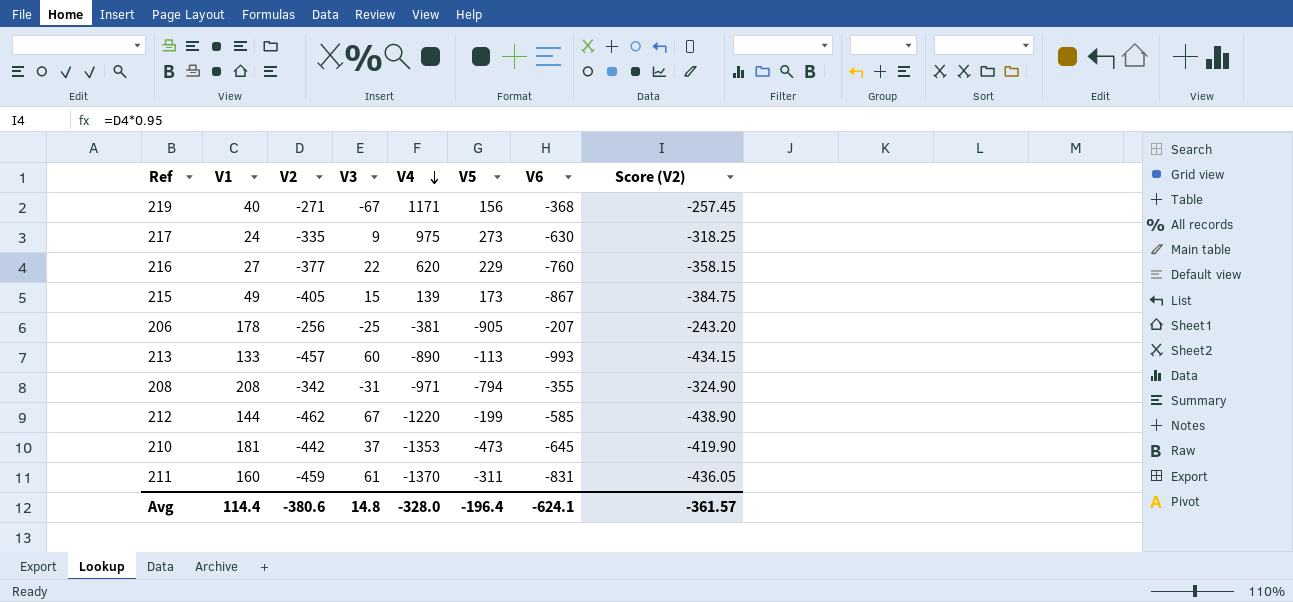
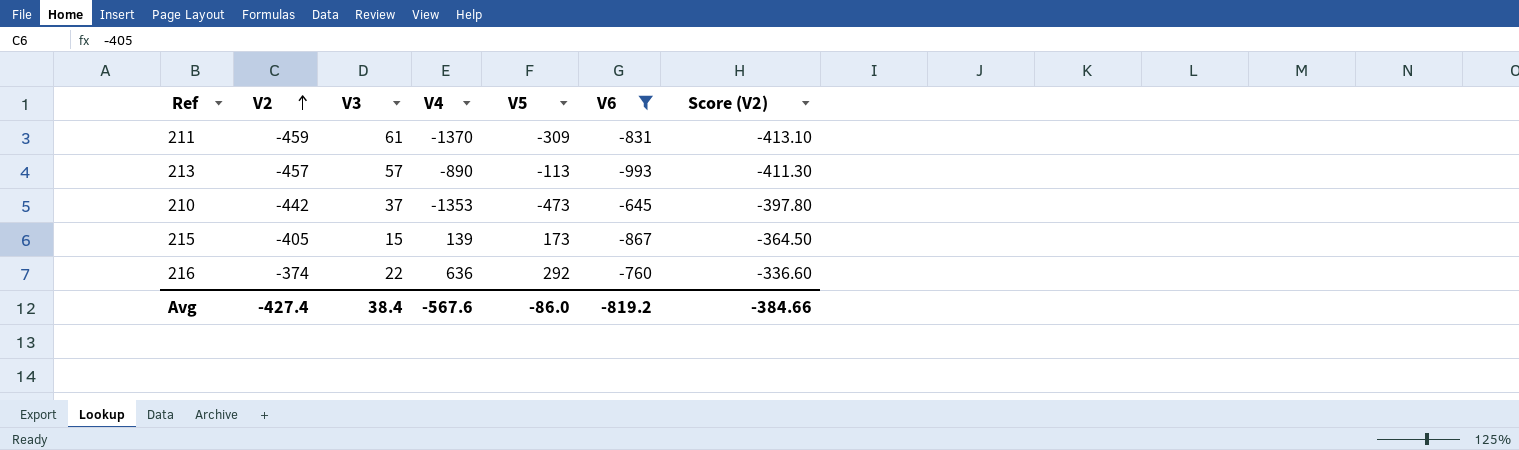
filter: none -> V6 <= -645
row order: V4 descending -> V2 ascending
column V1 | position: 2 -> none
column Score (V2) | formula: [V2] * 0.95 -> [V2] * 0.9
211 | V5: -311 -> -309
213 | V3: 60 -> 57
216 | V2: -377 -> -374
216 | V4: 620 -> 636
216 | V5: 229 -> 292
Avg | V2: -380.6 -> -427.4
Avg | V3: 14.8 -> 38.4
Avg | V4: -328.0 -> -567.6
Avg | V5: -196.4 -> -86.0
Avg | V6: -624.1 -> -819.2
Avg | Score (V2): -361.57 -> -384.66

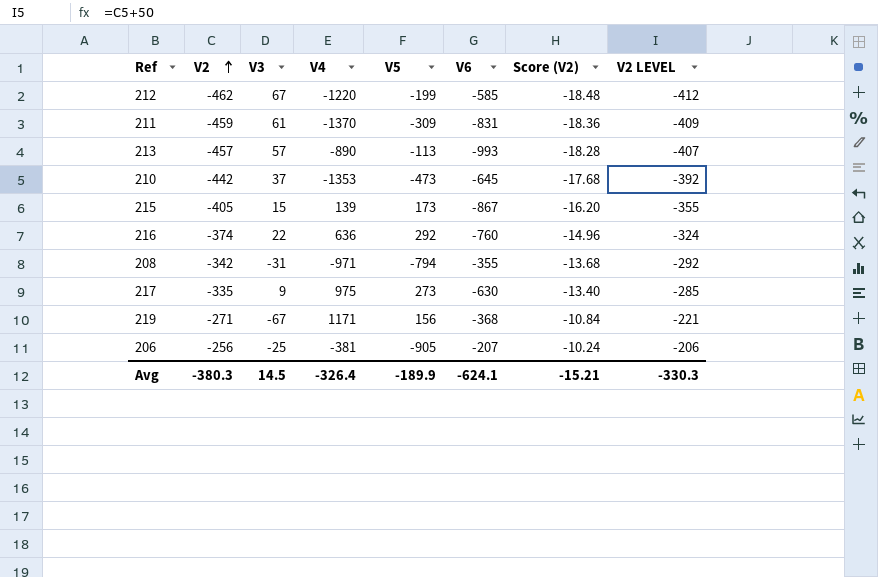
filter: V6 <= -645 -> none
column Score (V2) | formula: [V2] * 0.9 -> [V2] * 0.04
column V2 LEVEL | formula: none -> [V2] + 50
Avg | V2: -427.4 -> -380.3
Avg | V3: 38.4 -> 14.5
Avg | V4: -567.6 -> -326.4
Avg | V5: -86.0 -> -189.9
Avg | V6: -819.2 -> -624.1
Avg | Score (V2): -384.66 -> -15.21

